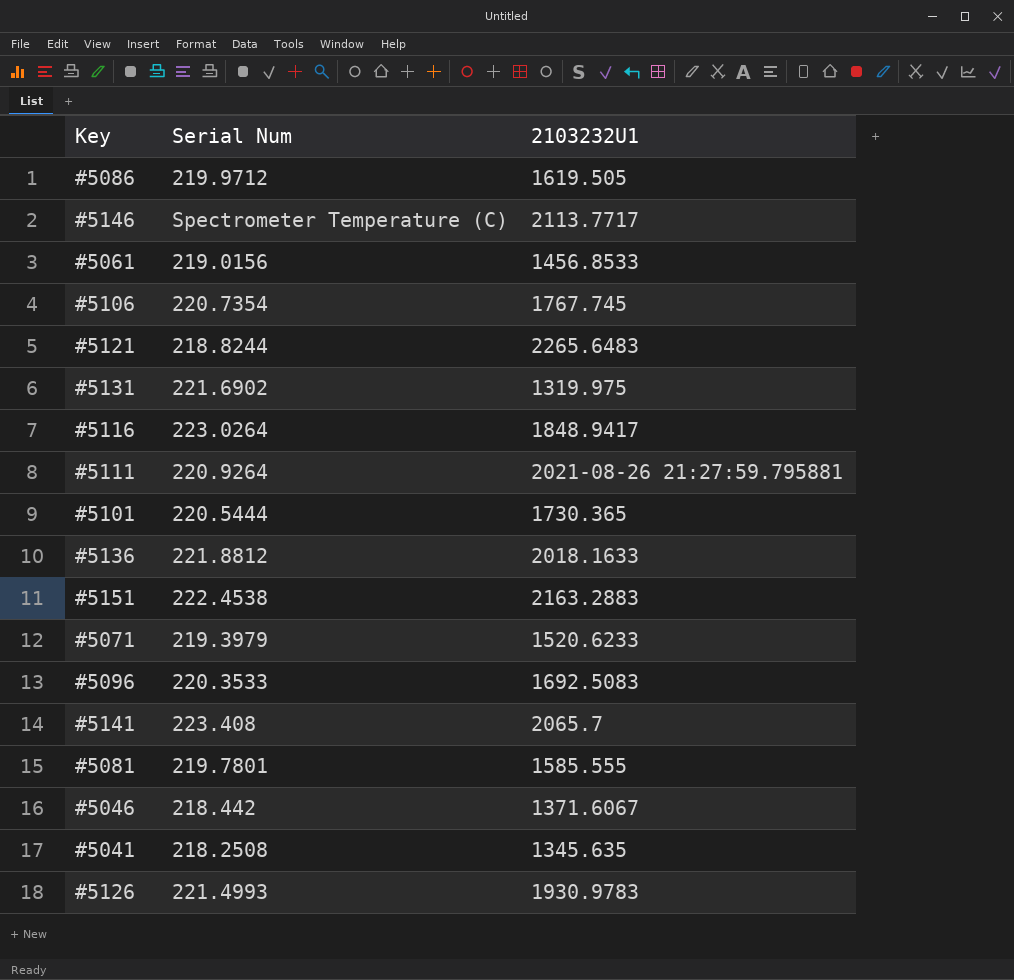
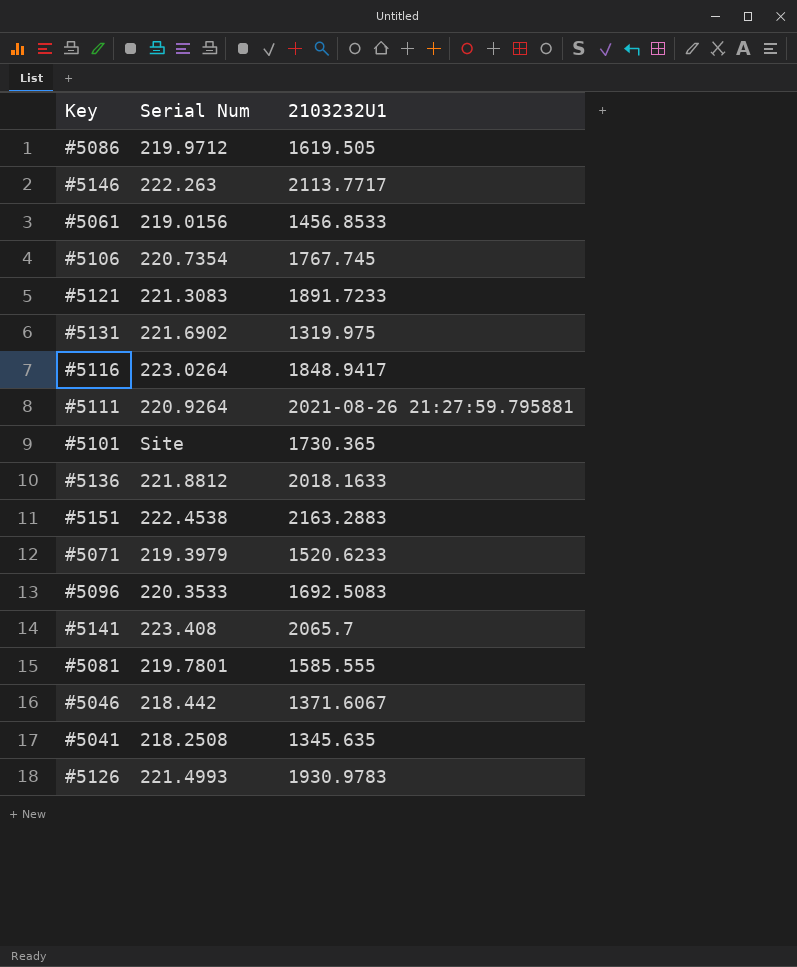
#5146 | Serial Num: Spectrometer Temperature (C) -> 222.263
#5121 | Serial Num: 218.8244 -> 221.3083
#5121 | 2103232U1: 2265.6483 -> 1891.7233
#5101 | Serial Num: 220.5444 -> Site

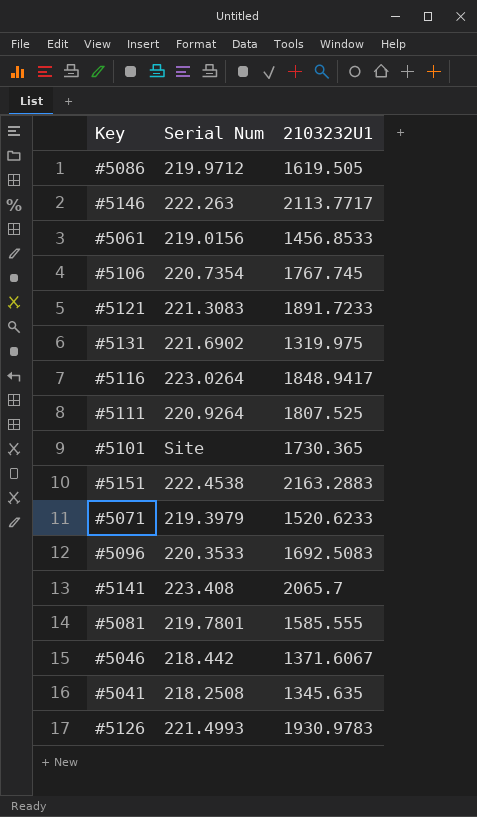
row #5136: 221.8812 | 2018.1633 -> none
#5111 | 2103232U1: 2021-08-26 21:27:59.795881 -> 1807.525

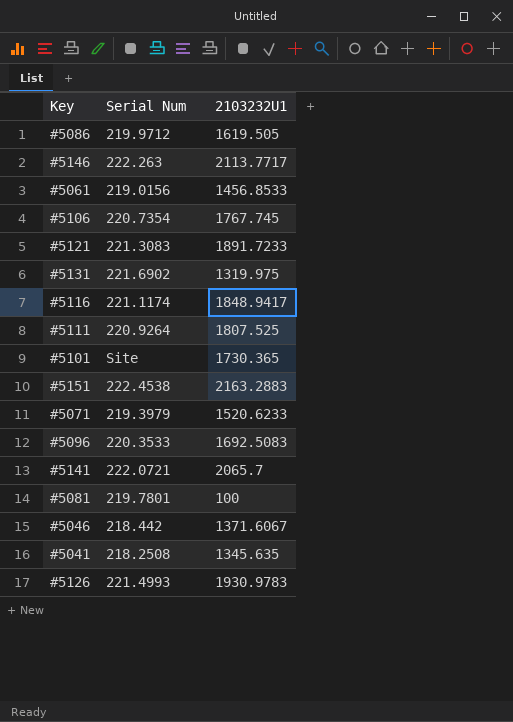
#5116 | Serial Num: 223.0264 -> 221.1174
#5141 | Serial Num: 223.408 -> 222.0721
#5081 | 2103232U1: 1585.555 -> 100

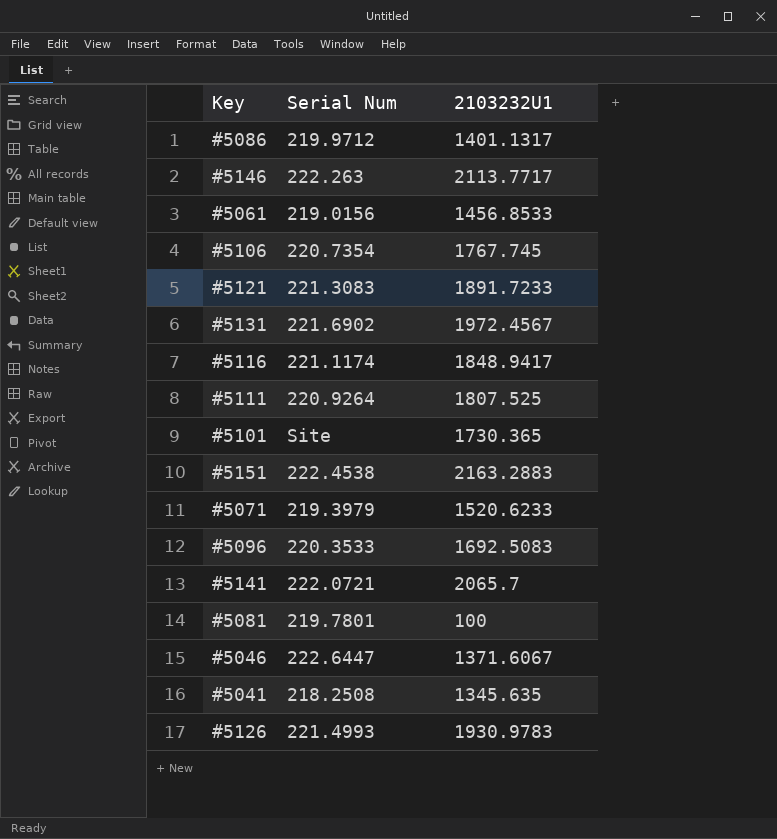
#5086 | 2103232U1: 1619.505 -> 1401.1317
#5131 | 2103232U1: 1319.975 -> 1972.4567
#5046 | Serial Num: 218.442 -> 222.6447

